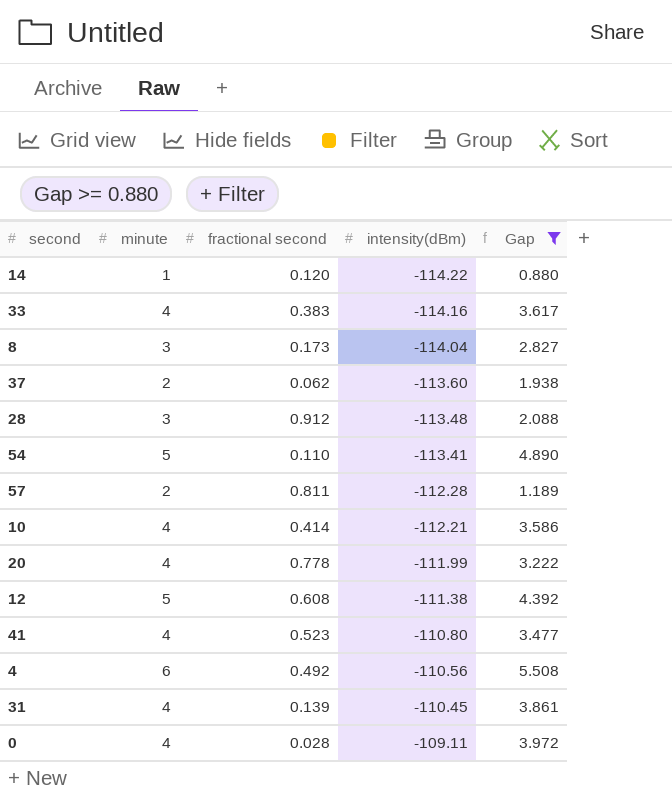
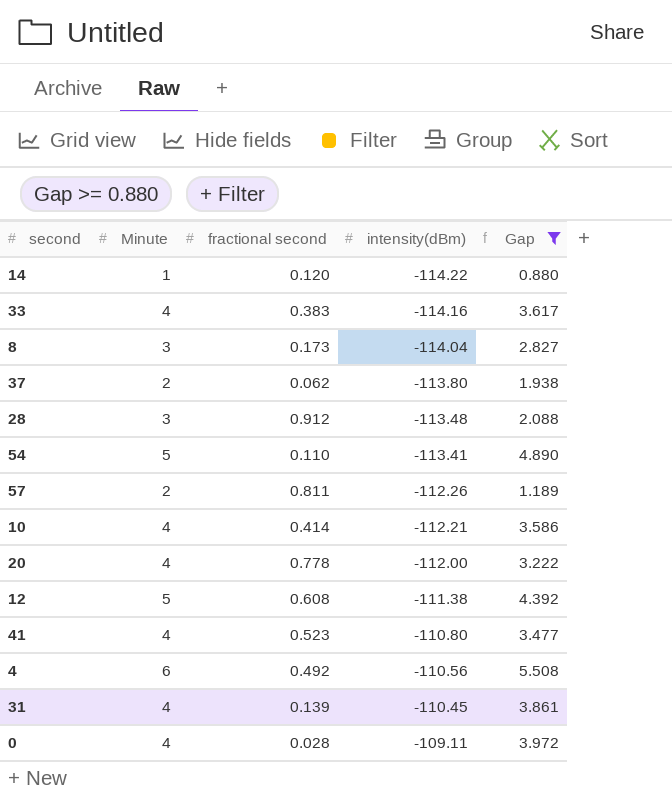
column name: minute -> Minute
37 | intensity(dBm): -113.60 -> -113.80
57 | intensity(dBm): -112.28 -> -112.26
20 | intensity(dBm): -111.99 -> -112.00

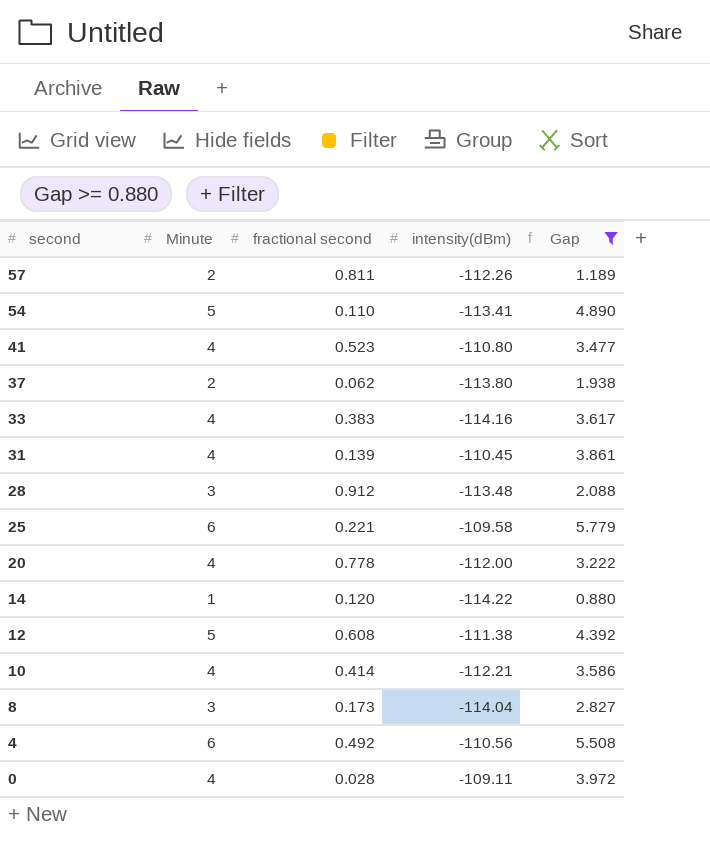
row order: intensity(dBm) ascending -> second descending
row 25: none -> 6 | 0.221 | -109.58 | 5.779

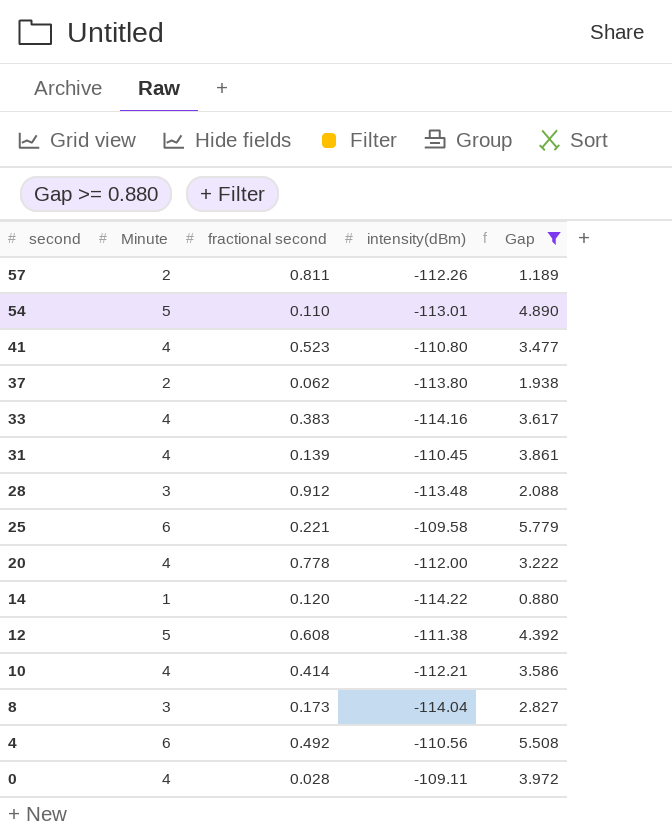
54 | intensity(dBm): -113.41 -> -113.01

